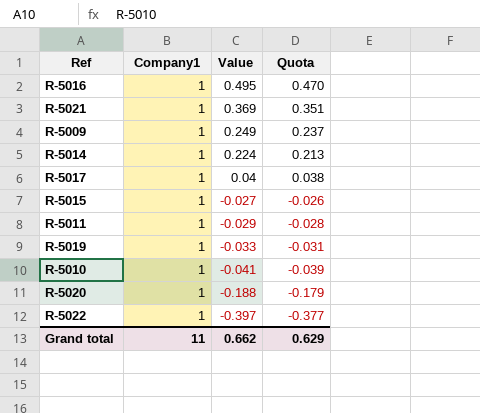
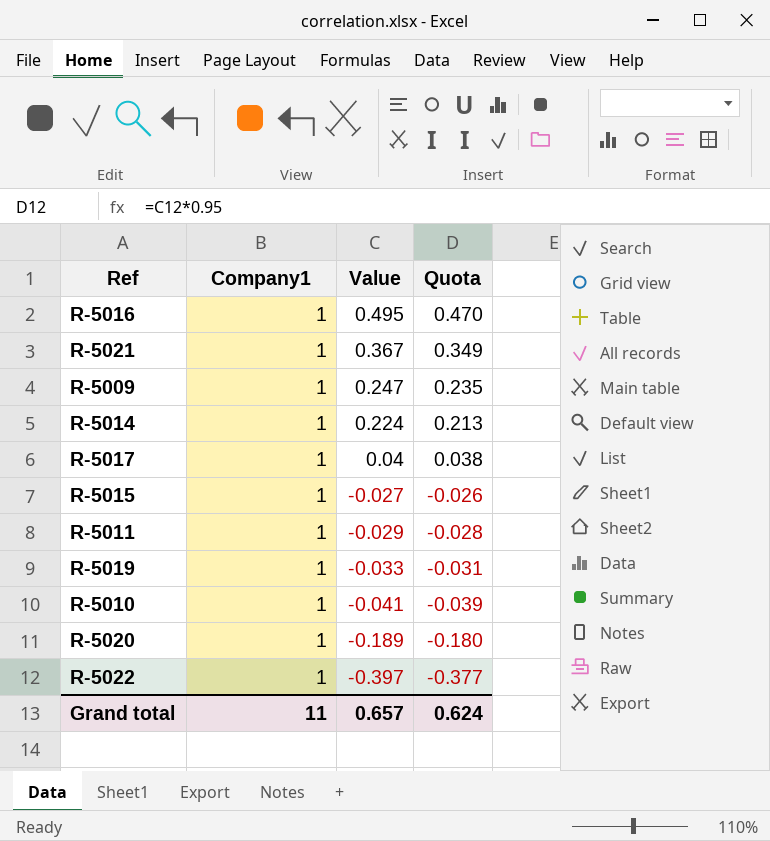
R-5021 | Value: 0.369 -> 0.367
R-5021 | Quota: 0.351 -> 0.349
R-5009 | Value: 0.249 -> 0.247
R-5009 | Quota: 0.237 -> 0.235
R-5020 | Value: -0.188 -> -0.189
R-5020 | Quota: -0.179 -> -0.180
Grand total | Value: 0.662 -> 0.657
Grand total | Quota: 0.629 -> 0.624

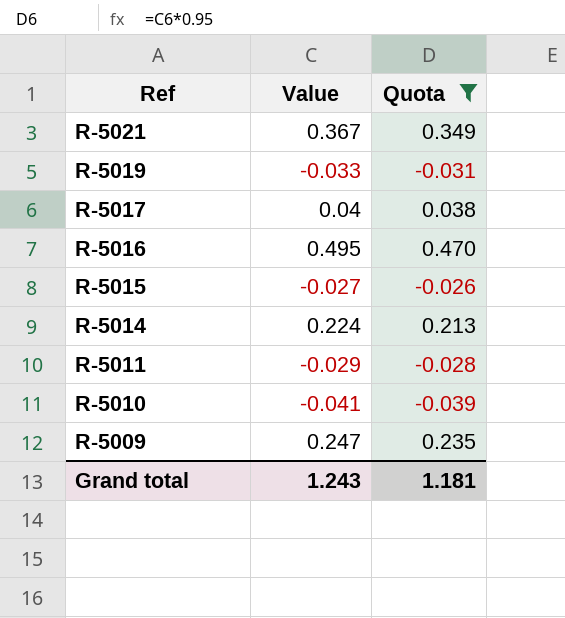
filter: none -> Quota >= -0.039
row order: Value descending -> Ref descending
column Company1 | position: 2 -> none
Grand total | Value: 0.657 -> 1.243
Grand total | Quota: 0.624 -> 1.181

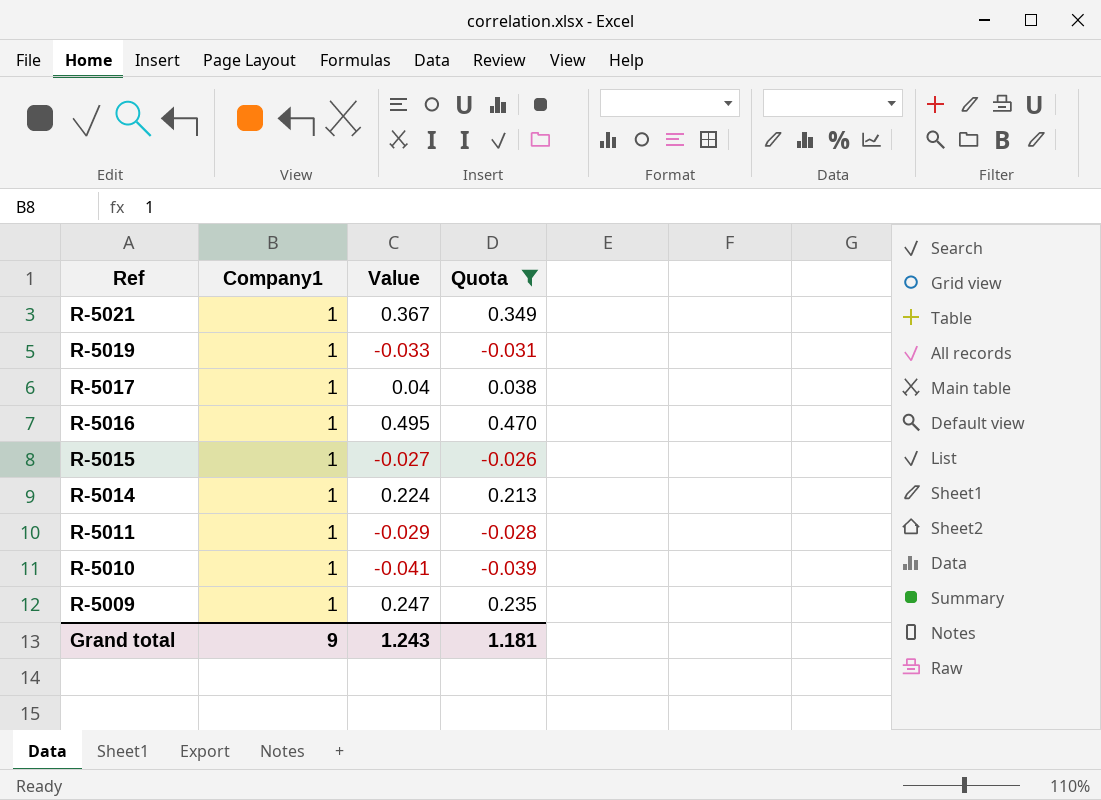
column Company1 | position: none -> 2

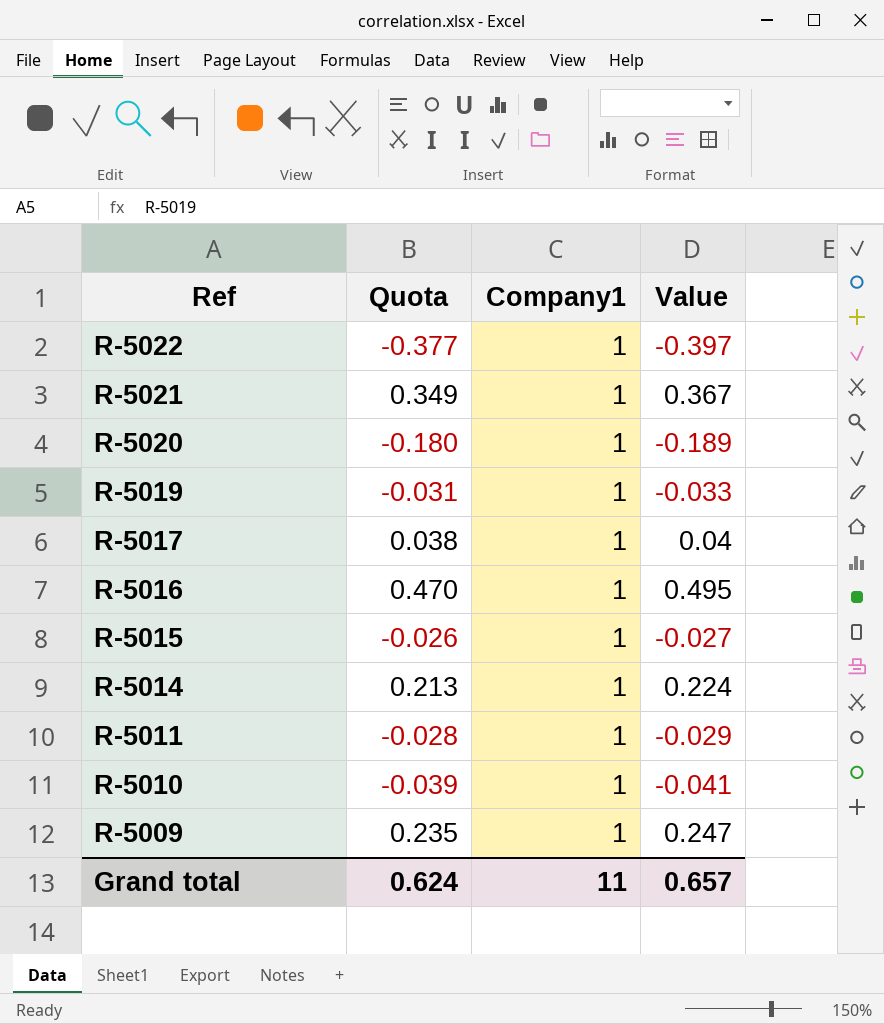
filter: Quota >= -0.039 -> none
column Quota | position: 4 -> 2
Grand total | Quota: 1.181 -> 0.624
Grand total | Company1: 9 -> 11
Grand total | Value: 1.243 -> 0.657

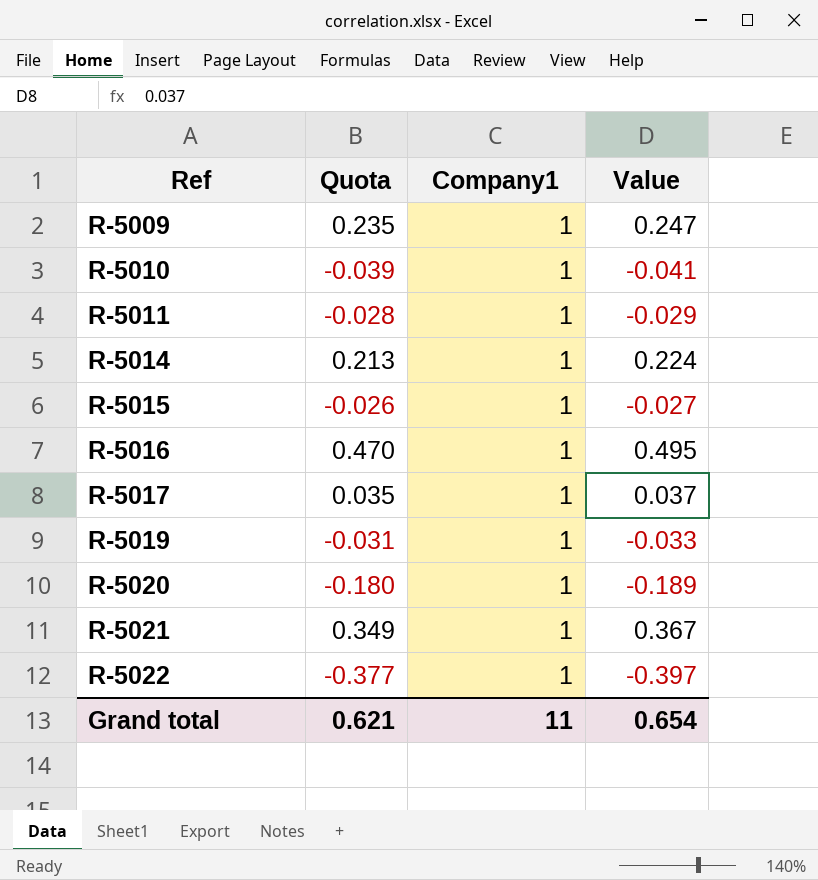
row order: Ref descending -> Ref ascending
R-5017 | Quota: 0.038 -> 0.035
R-5017 | Value: 0.04 -> 0.037
Grand total | Quota: 0.624 -> 0.621
Grand total | Value: 0.657 -> 0.654

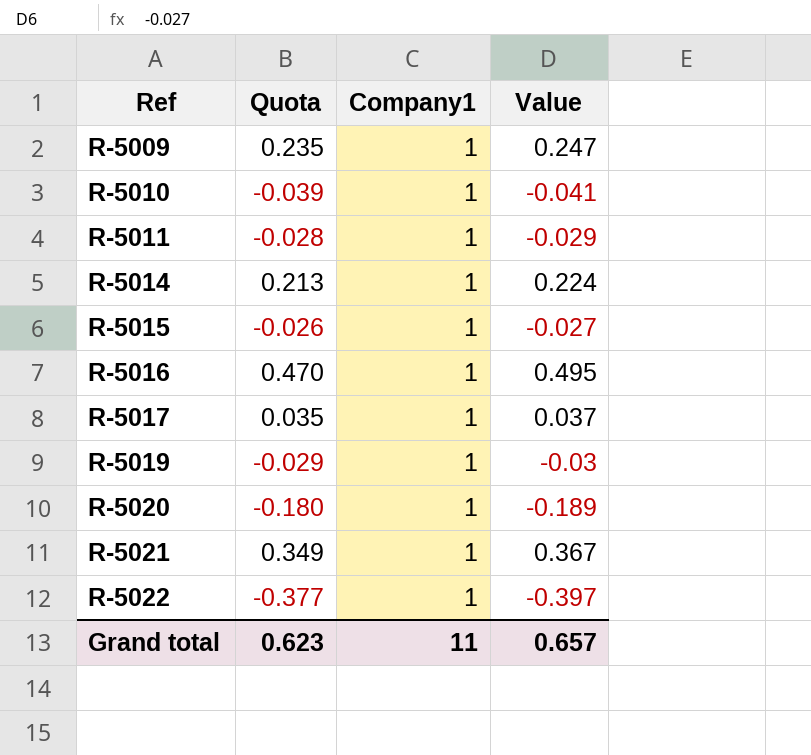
R-5019 | Quota: -0.031 -> -0.029
R-5019 | Value: -0.033 -> -0.03
Grand total | Quota: 0.621 -> 0.623
Grand total | Value: 0.654 -> 0.657

